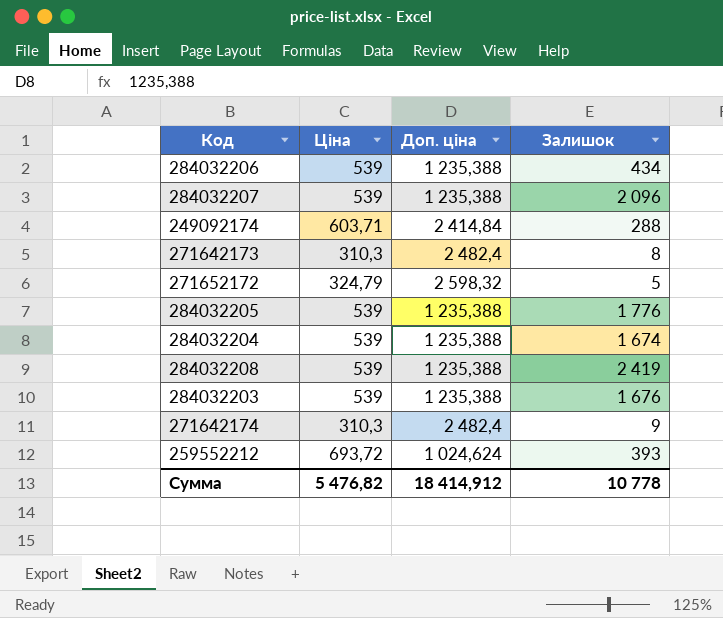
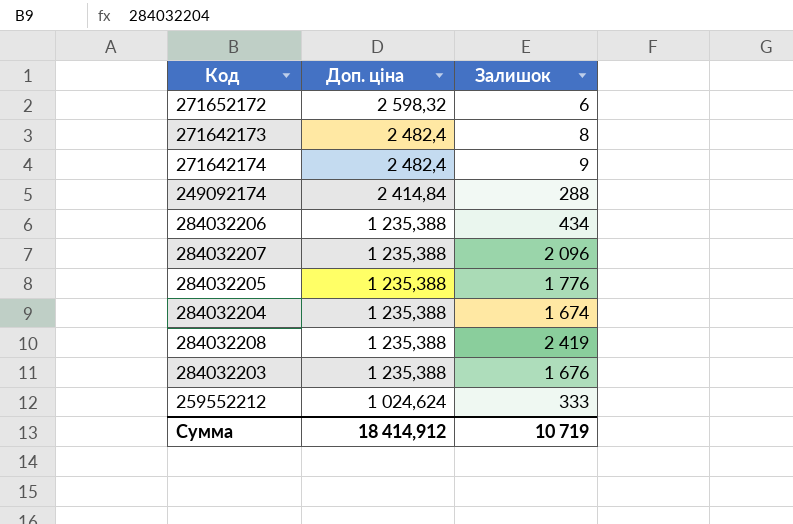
row order: none -> Доп. ціна descending
column Ціна | position: 2 -> none
271652172 | Залишок: 5 -> 6
259552212 | Залишок: 393 -> 333
Сумма | Залишок: 10 778 -> 10 719

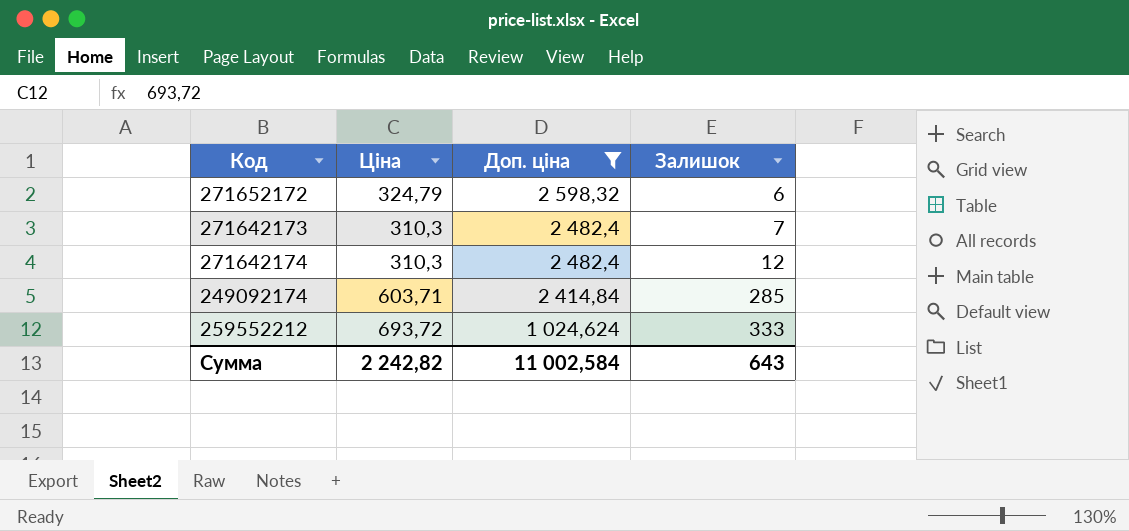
filter: none -> Доп. ціна != 1 235,388
column Ціна | position: none -> 2
271642173 | Залишок: 8 -> 7
271642174 | Залишок: 9 -> 12
249092174 | Залишок: 288 -> 285
Сумма | Доп. ціна: 18 414,912 -> 11 002,584
Сумма | Залишок: 10 719 -> 643

